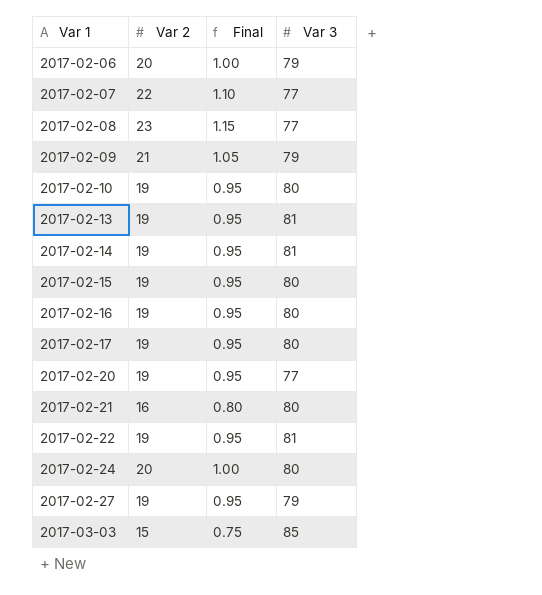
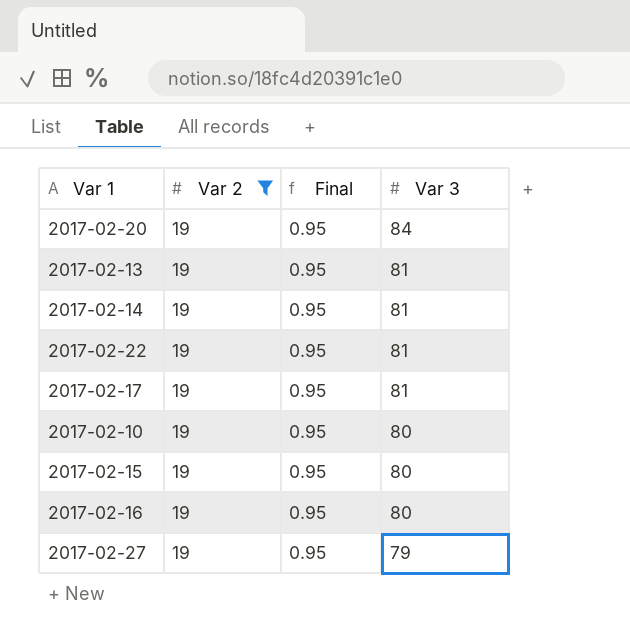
filter: none -> Var 2 = 19
row order: Var 1 ascending -> Var 3 descending
2017-02-20 | Var 3: 77 -> 84
2017-02-17 | Var 3: 80 -> 81

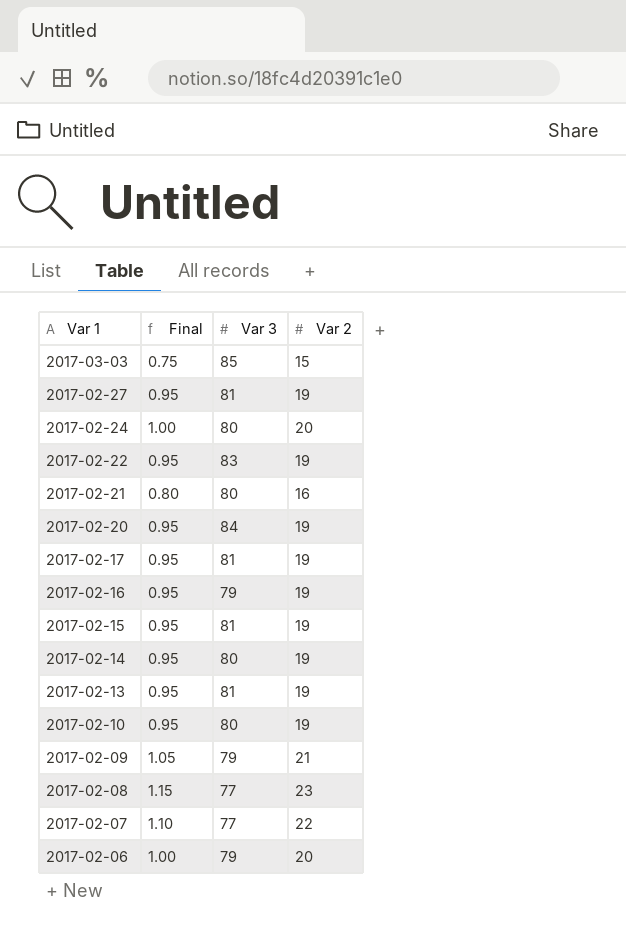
filter: Var 2 = 19 -> none
row order: Var 3 descending -> Var 1 descending
column Var 2 | position: 2 -> 4
2017-02-27 | Var 3: 79 -> 81
2017-02-22 | Var 3: 81 -> 83
2017-02-16 | Var 3: 80 -> 79
2017-02-15 | Var 3: 80 -> 81
2017-02-14 | Var 3: 81 -> 80

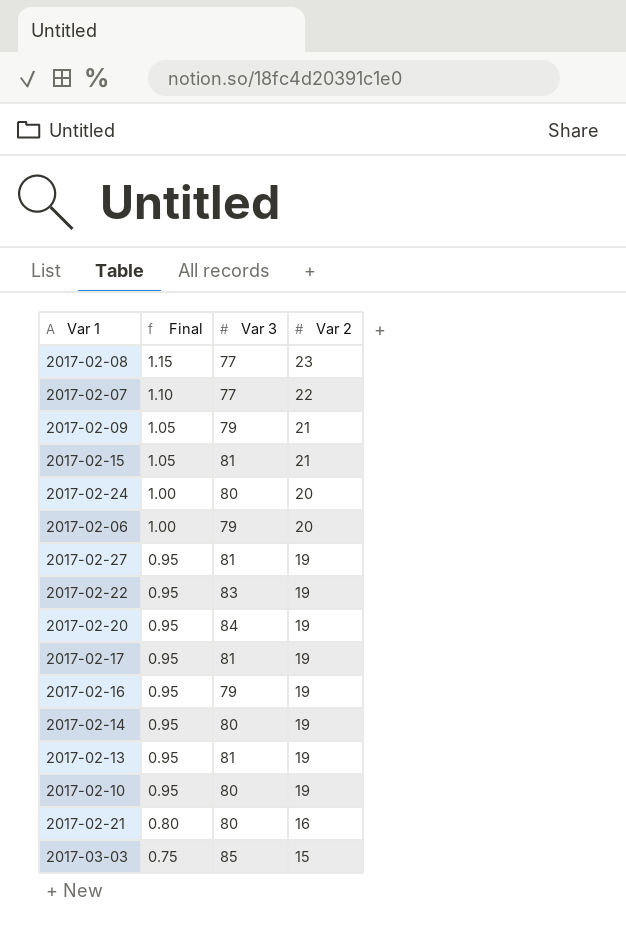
row order: Var 1 descending -> Final descending
2017-02-15 | Final: 0.95 -> 1.05
2017-02-15 | Var 2: 19 -> 21

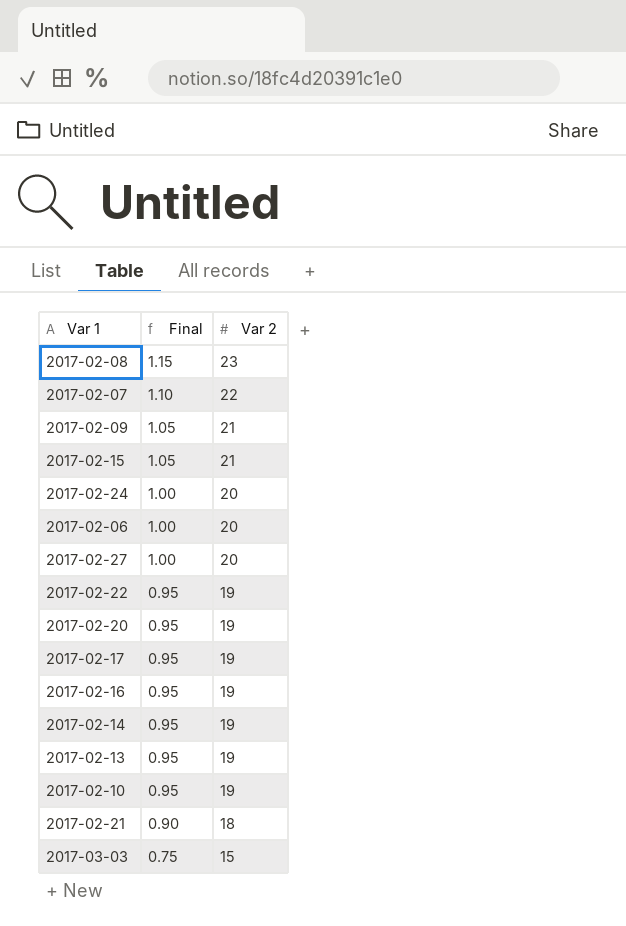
column Var 3 | position: 3 -> none
2017-02-27 | Final: 0.95 -> 1.00
2017-02-27 | Var 2: 19 -> 20
2017-02-21 | Final: 0.80 -> 0.90
2017-02-21 | Var 2: 16 -> 18

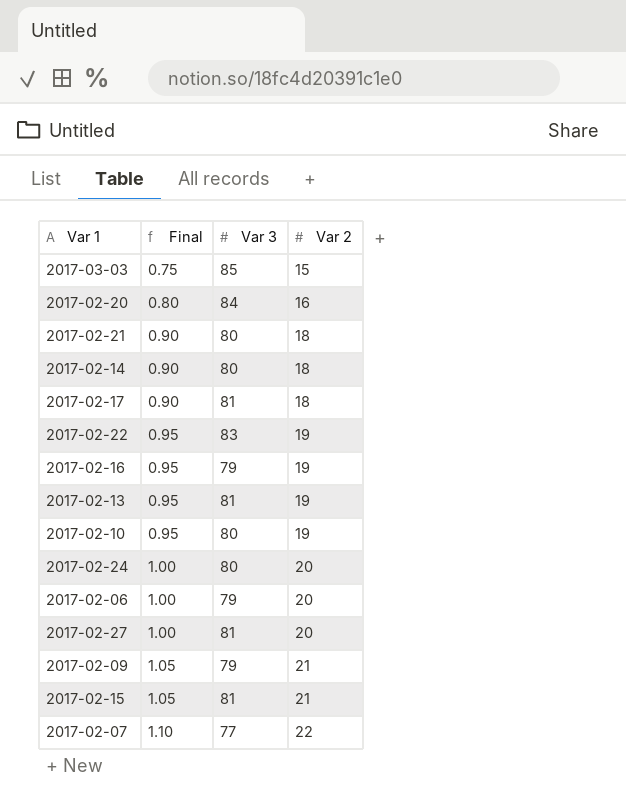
row order: Final descending -> Final ascending
column Var 3 | position: none -> 3
row 2017-02-08: 1.15 | 23 -> none
2017-02-20 | Final: 0.95 -> 0.80
2017-02-20 | Var 2: 19 -> 16
2017-02-14 | Final: 0.95 -> 0.90
2017-02-14 | Var 2: 19 -> 18
2017-02-17 | Final: 0.95 -> 0.90
2017-02-17 | Var 2: 19 -> 18

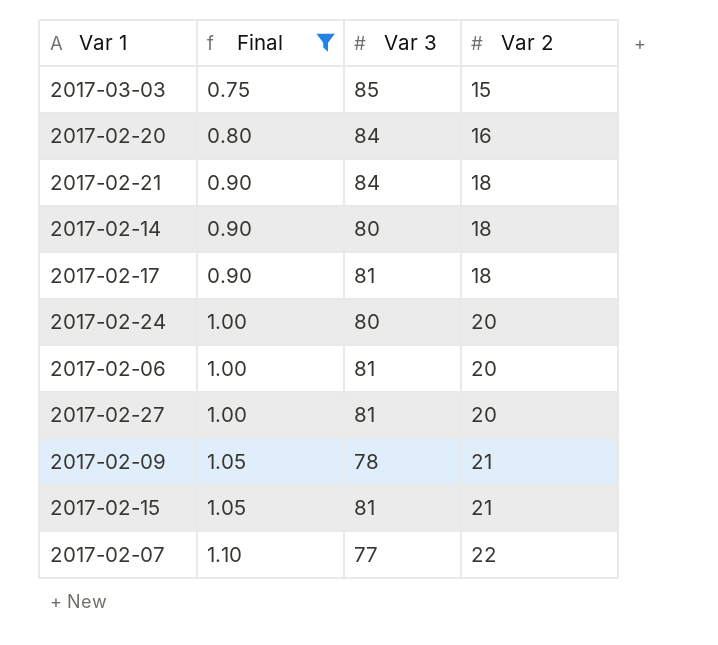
filter: none -> Final != 0.95
2017-02-21 | Var 3: 80 -> 84
2017-02-06 | Var 3: 79 -> 81
2017-02-09 | Var 3: 79 -> 78

